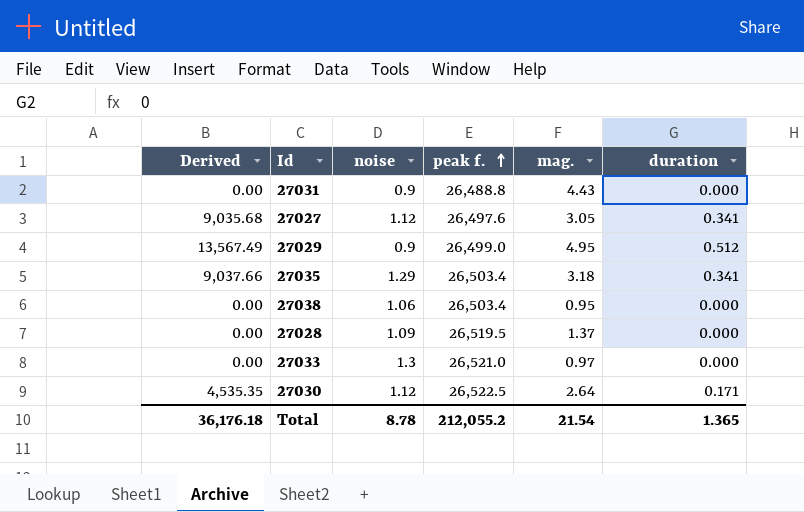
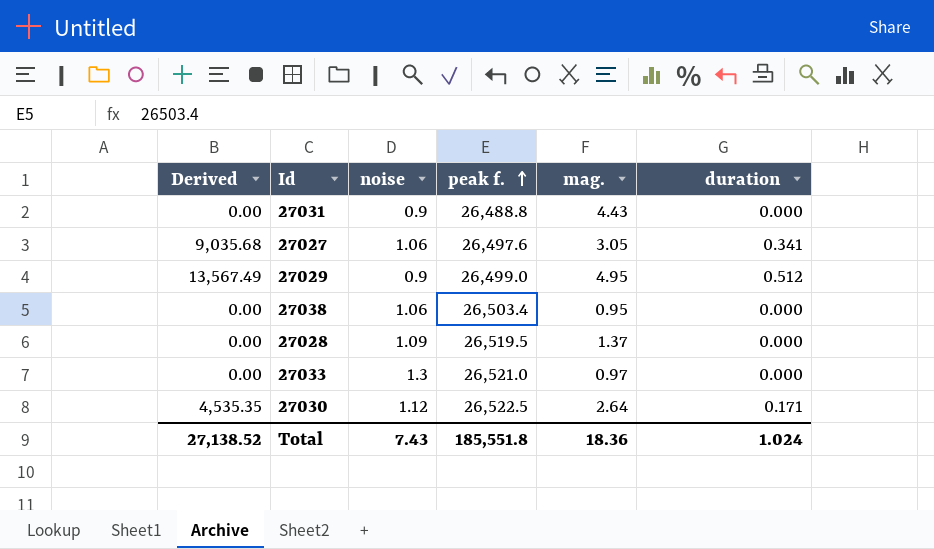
row 27035: 9,037.66 | 1.29 | 26,503.4 | 3.18 | 0.341 -> none
27027 | noise: 1.12 -> 1.06
Total | Derived: 36,176.18 -> 27,138.52
Total | noise: 8.78 -> 7.43
Total | peak f.: 212,055.2 -> 185,551.8
Total | mag.: 21.54 -> 18.36
Total | duration: 1.365 -> 1.024

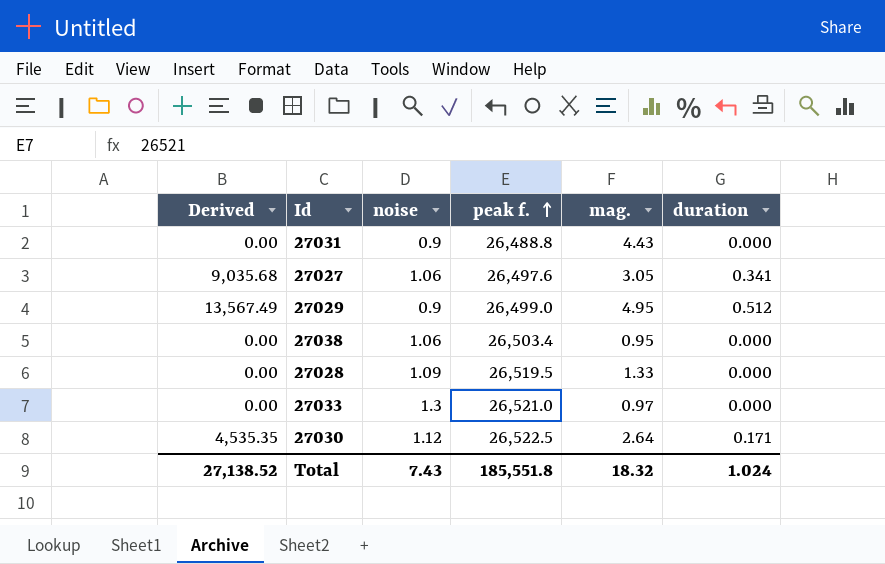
27028 | mag.: 1.37 -> 1.33
Total | mag.: 18.36 -> 18.32

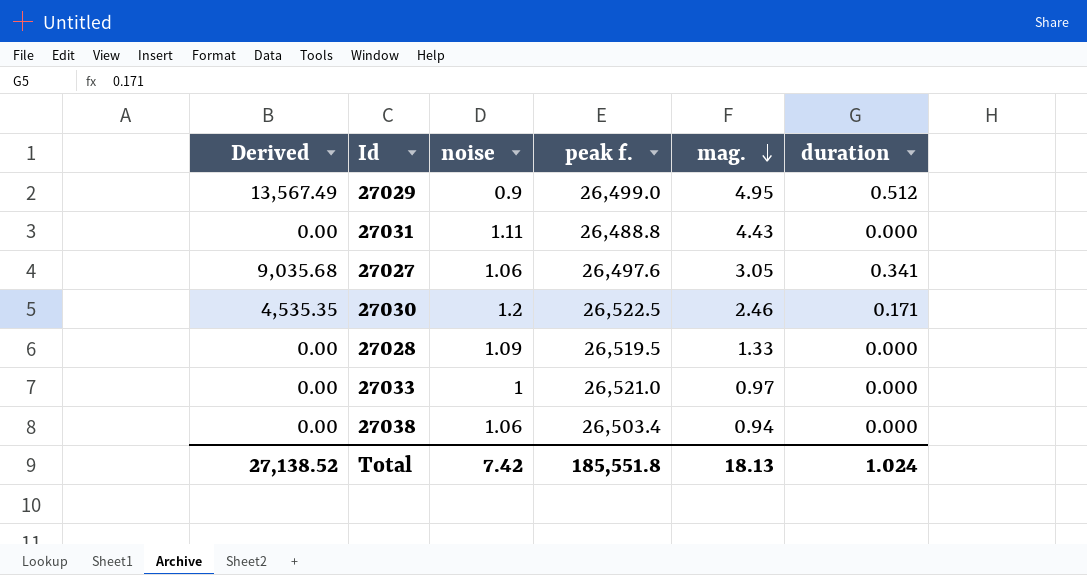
row order: peak f. ascending -> mag. descending
27031 | noise: 0.9 -> 1.11
27030 | noise: 1.12 -> 1.2
27030 | mag.: 2.64 -> 2.46
27033 | noise: 1.3 -> 1
27038 | mag.: 0.95 -> 0.94
Total | noise: 7.43 -> 7.42
Total | mag.: 18.32 -> 18.13

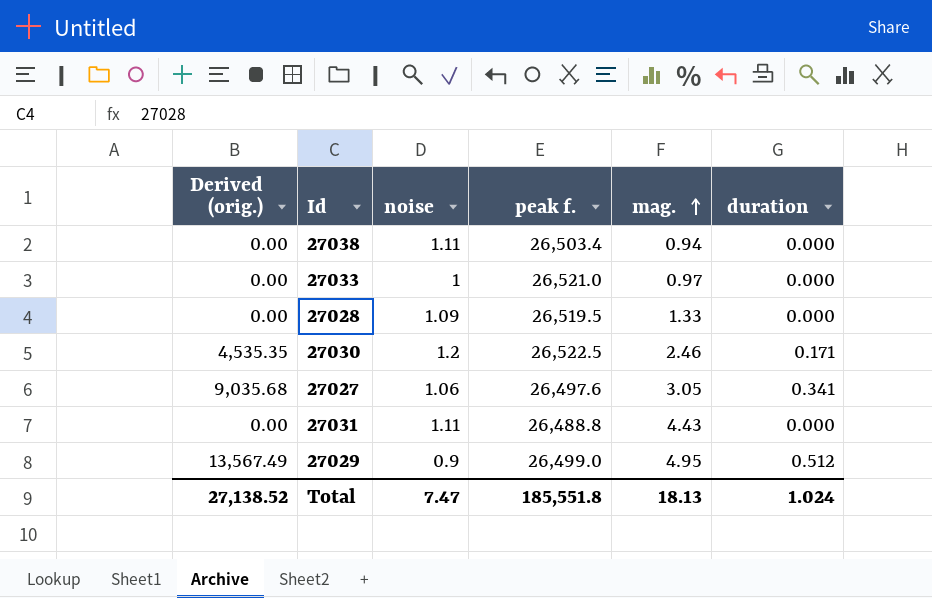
row order: mag. descending -> mag. ascending
column name: Derived -> Derived (orig.)
27038 | noise: 1.06 -> 1.11
Total | noise: 7.42 -> 7.47

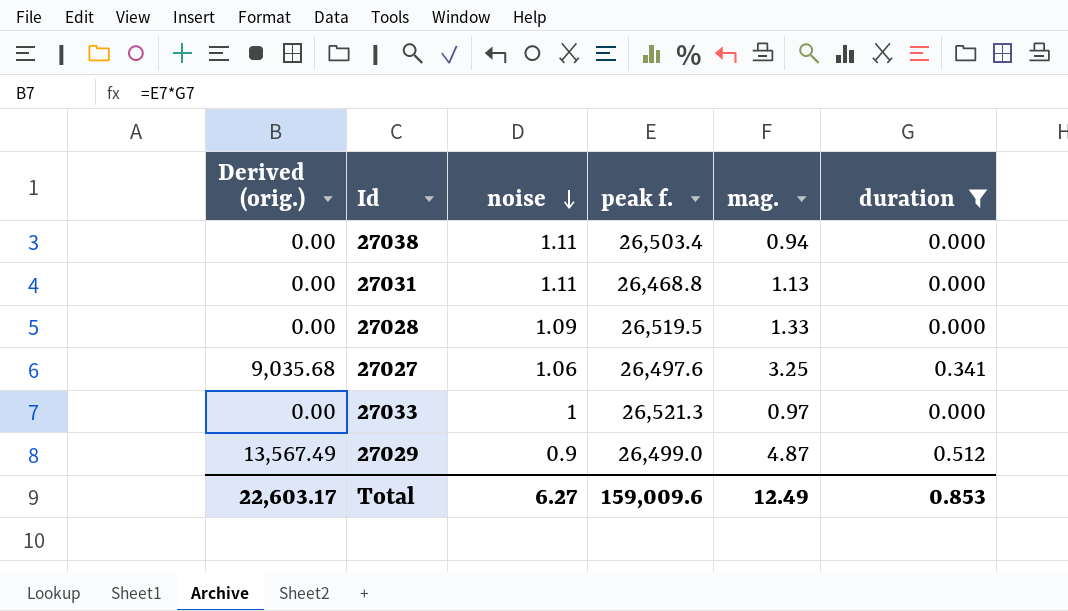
filter: none -> duration != 0.171
row order: mag. ascending -> noise descending
27031 | peak f.: 26,488.8 -> 26,468.8
27031 | mag.: 4.43 -> 1.13
27027 | mag.: 3.05 -> 3.25
27033 | peak f.: 26,521.0 -> 26,521.3
27029 | mag.: 4.95 -> 4.87
Total | Derived (orig.): 27,138.52 -> 22,603.17
Total | noise: 7.47 -> 6.27
Total | peak f.: 185,551.8 -> 159,009.6
Total | mag.: 18.13 -> 12.49
Total | duration: 1.024 -> 0.853

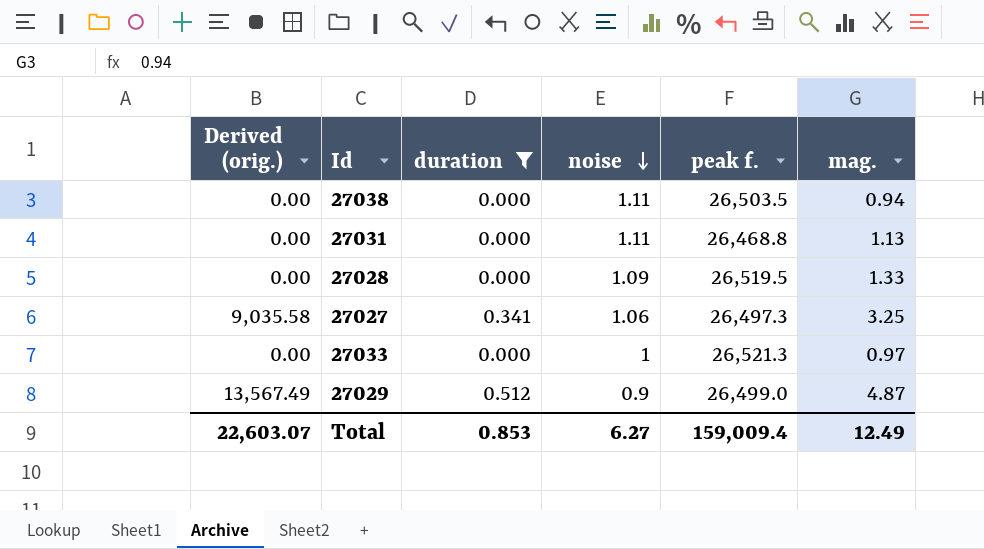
column duration | position: 6 -> 3
27038 | peak f.: 26,503.4 -> 26,503.5
27027 | Derived (orig.): 9,035.68 -> 9,035.58
27027 | peak f.: 26,497.6 -> 26,497.3
Total | Derived (orig.): 22,603.17 -> 22,603.07
Total | peak f.: 159,009.6 -> 159,009.4

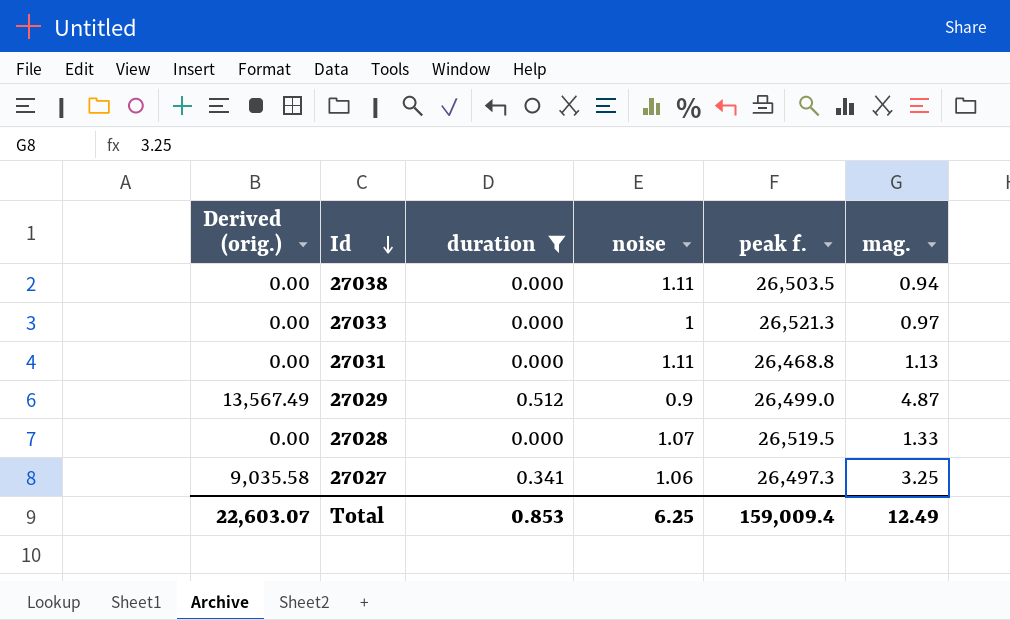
row order: noise descending -> Id descending
27028 | noise: 1.09 -> 1.07
Total | noise: 6.27 -> 6.25

